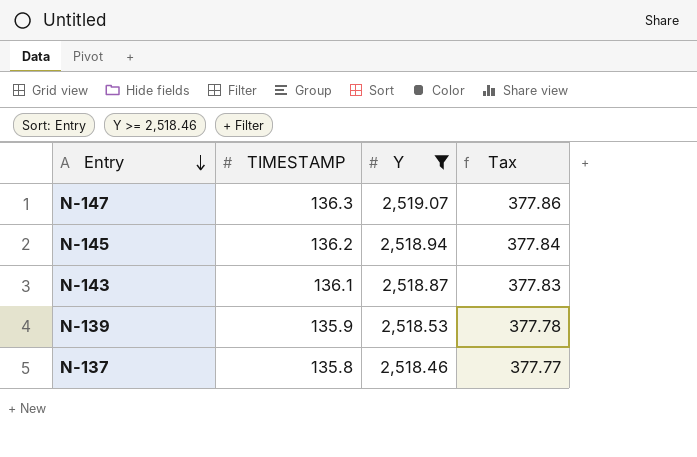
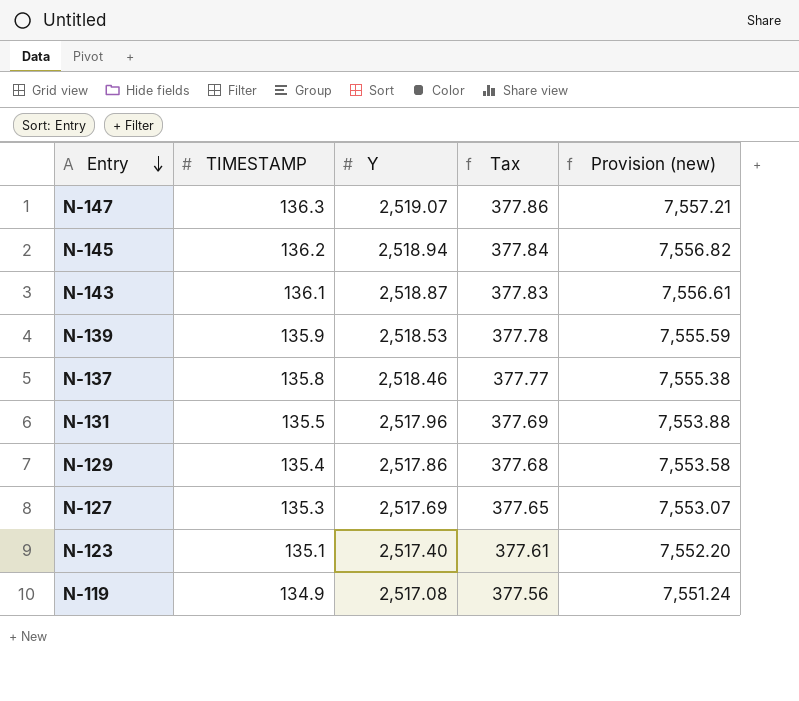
filter: Y >= 2,518.46 -> none
column Provision (new) | formula: none -> [Y] * 3

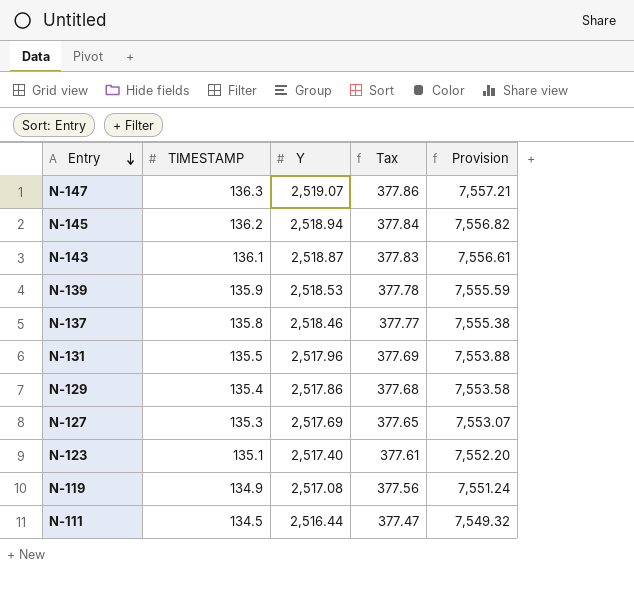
column name: Provision (new) -> Provision
row N-111: none -> 134.5 | 2,516.44 | 377.47 | 7,549.32

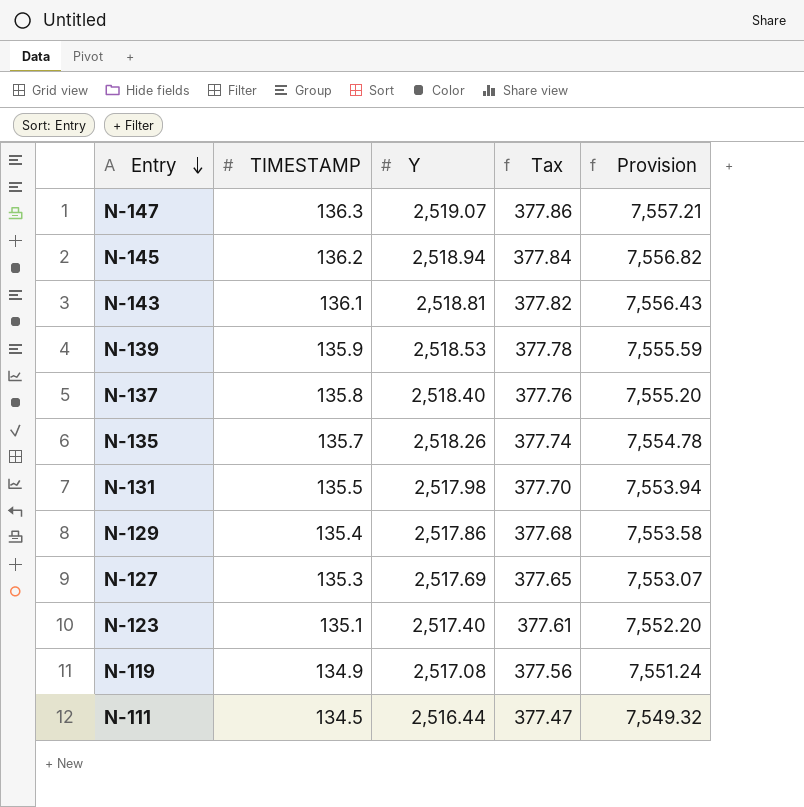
N-143 | Y: 2,518.87 -> 2,518.81
N-143 | Tax: 377.83 -> 377.82
N-143 | Provision: 7,556.61 -> 7,556.43
N-137 | Y: 2,518.46 -> 2,518.40
N-137 | Tax: 377.77 -> 377.76
N-137 | Provision: 7,555.38 -> 7,555.20
row N-135: none -> 135.7 | 2,518.26 | 377.74 | 7,554.78
N-131 | Y: 2,517.96 -> 2,517.98
N-131 | Tax: 377.69 -> 377.70
N-131 | Provision: 7,553.88 -> 7,553.94

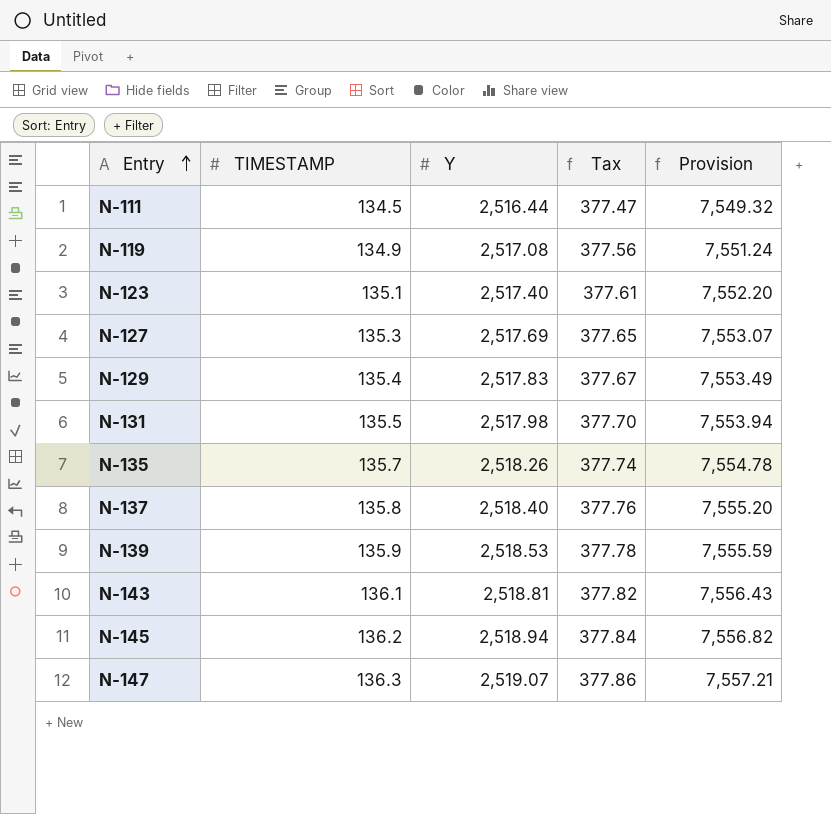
row order: Entry descending -> Entry ascending
N-129 | Y: 2,517.86 -> 2,517.83
N-129 | Tax: 377.68 -> 377.67
N-129 | Provision: 7,553.58 -> 7,553.49

